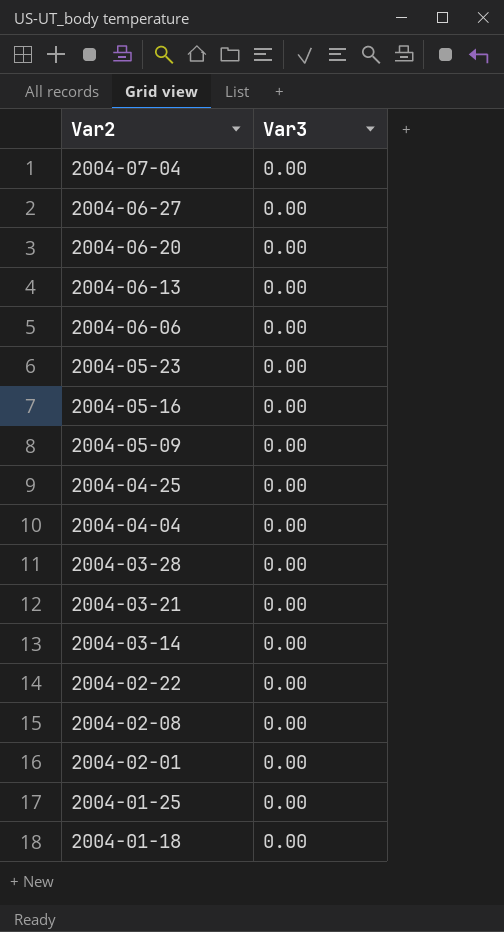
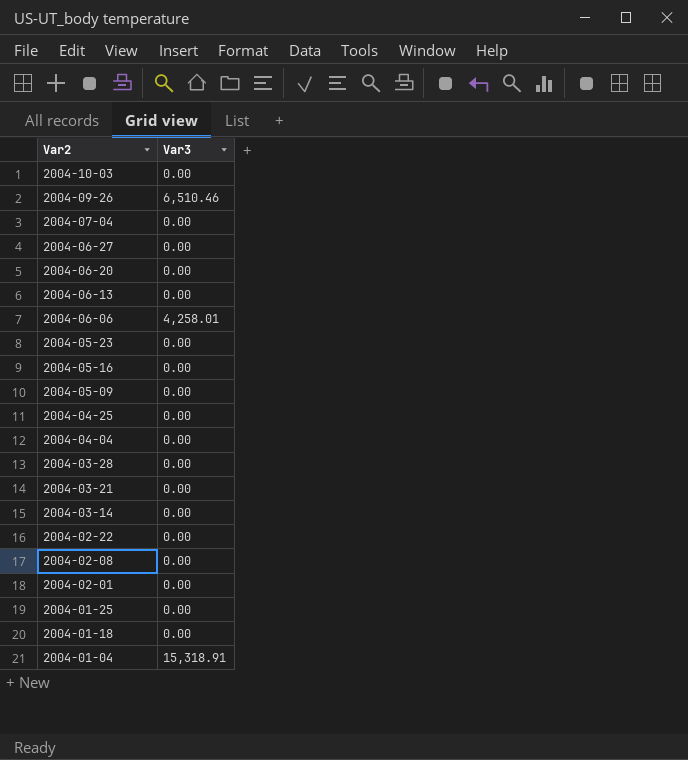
row 2004-10-03: none -> 0.00
row 2004-09-26: none -> 6,510.46
2004-06-06 | Var3: 0.00 -> 4,258.01
row 2004-01-04: none -> 15,318.91

